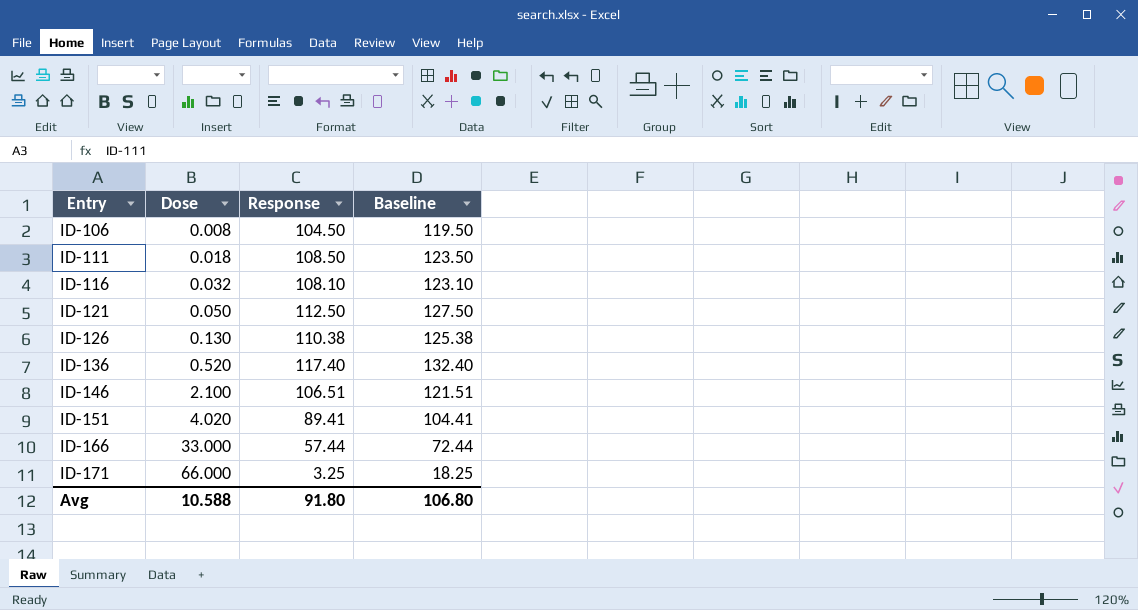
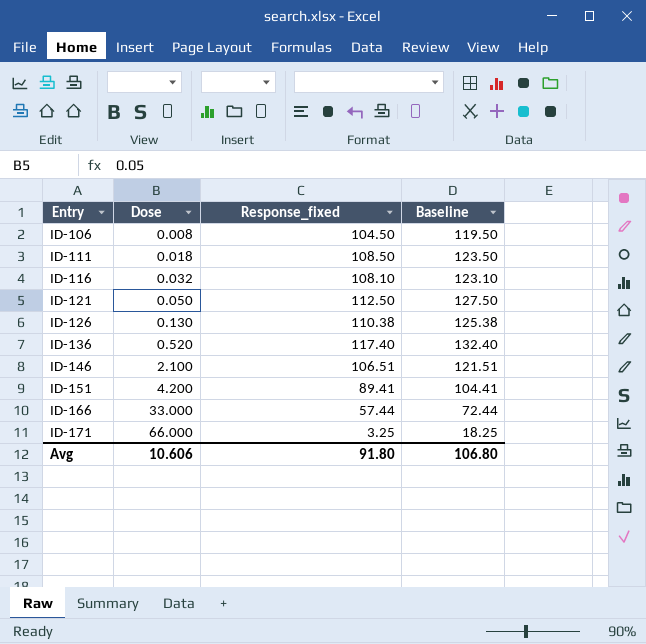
column name: Response -> Response_fixed
ID-151 | Dose: 4.020 -> 4.200
Avg | Dose: 10.588 -> 10.606

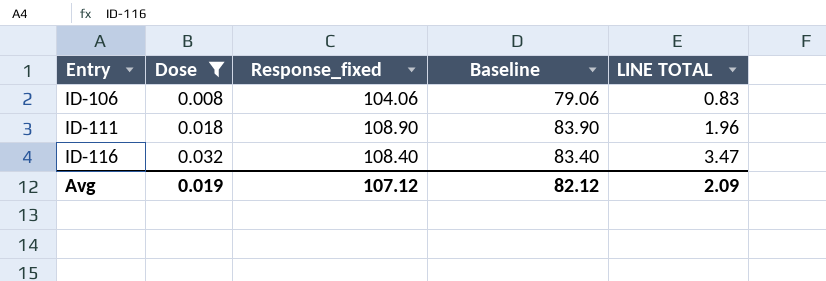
filter: none -> Dose <= 0.032
column Baseline | formula: [Response_fixed] + 15 -> [Response_fixed] - 25
column LINE TOTAL | formula: none -> [Dose] * [Response_fixed]
ID-106 | Response_fixed: 104.50 -> 104.06
ID-111 | Response_fixed: 108.50 -> 108.90
ID-116 | Response_fixed: 108.10 -> 108.40
Avg | Dose: 10.606 -> 0.019
Avg | Response_fixed: 91.80 -> 107.12
Avg | Baseline: 106.80 -> 82.12

